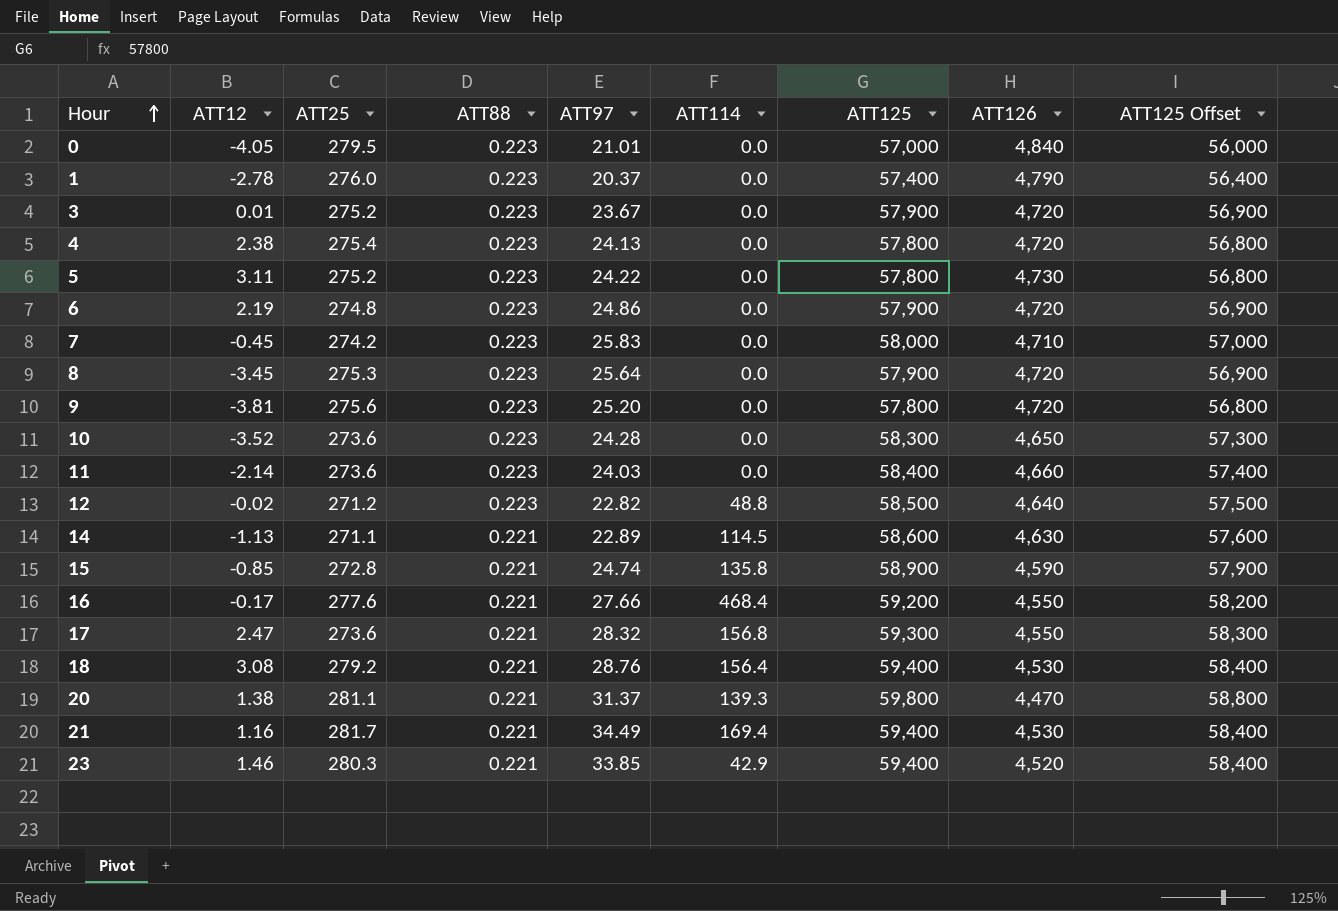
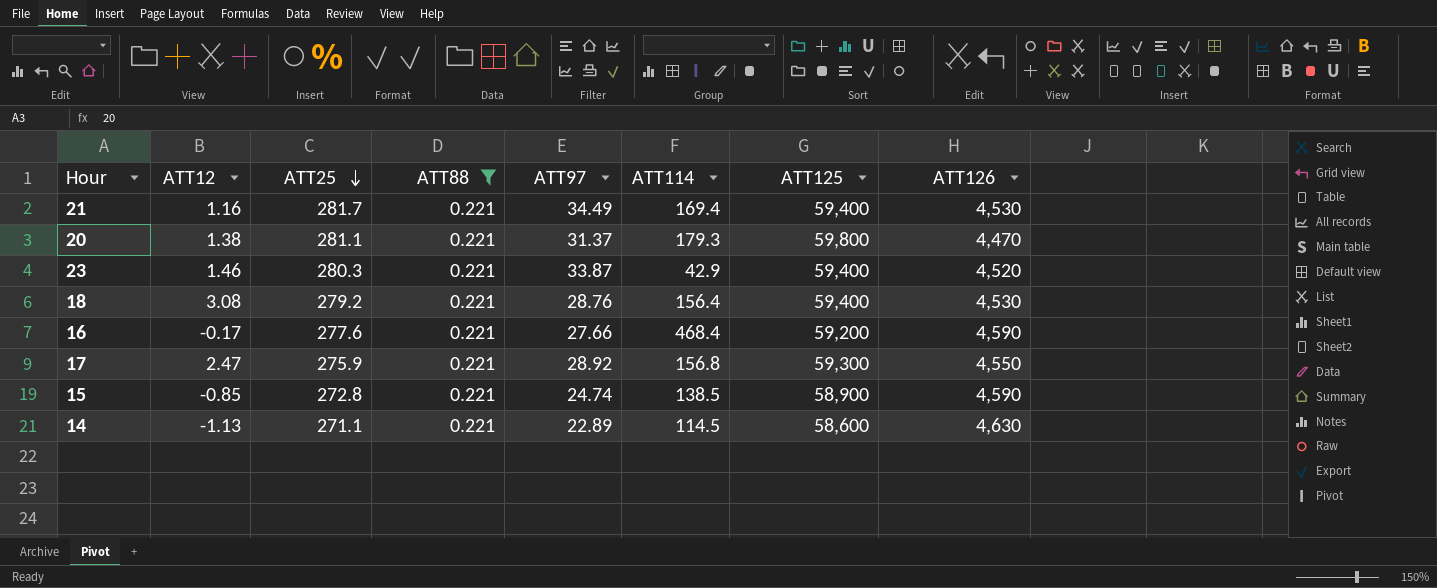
filter: none -> ATT88 = 0.221
row order: Hour ascending -> ATT25 descending
column ATT125 Offset | formula: [ATT125] - 1000 -> none
20 | ATT114: 139.3 -> 179.3
23 | ATT97: 33.85 -> 33.87
16 | ATT126: 4,550 -> 4,590
17 | ATT25: 273.6 -> 275.9
17 | ATT97: 28.32 -> 28.92
15 | ATT114: 135.8 -> 138.5

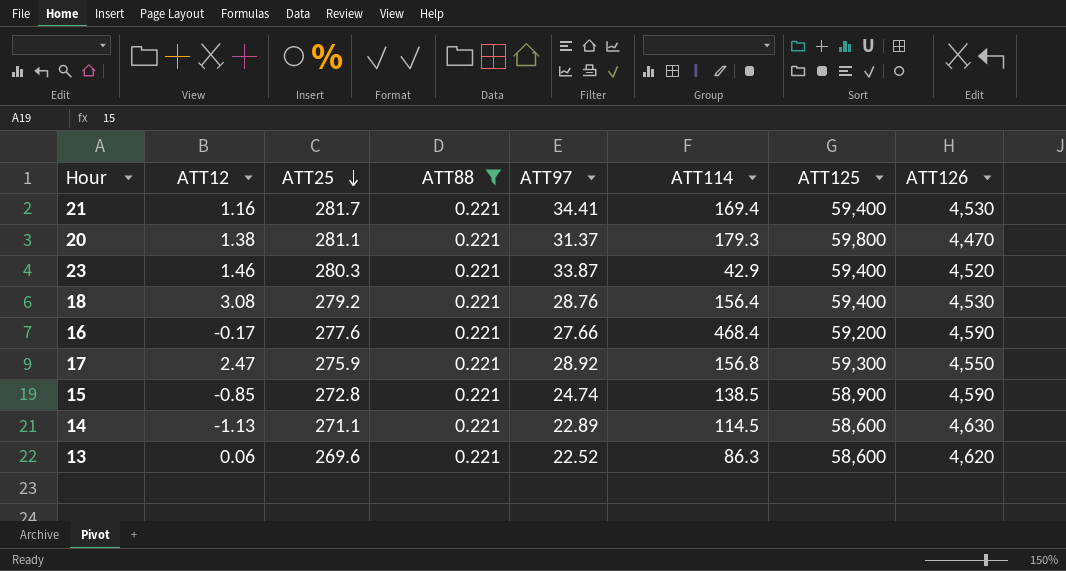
21 | ATT97: 34.49 -> 34.41
row 13: none -> 0.06 | 269.6 | 0.221 | 22.52 | 86.3 | 58,600 | 4,620

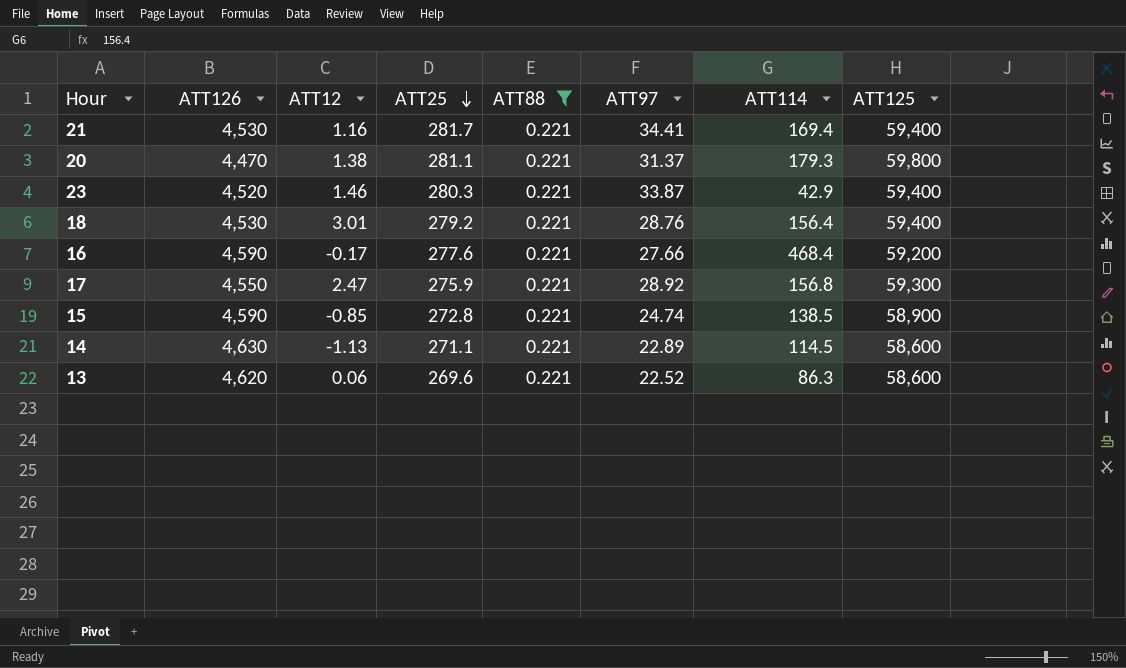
column ATT126 | position: 8 -> 2
18 | ATT12: 3.08 -> 3.01

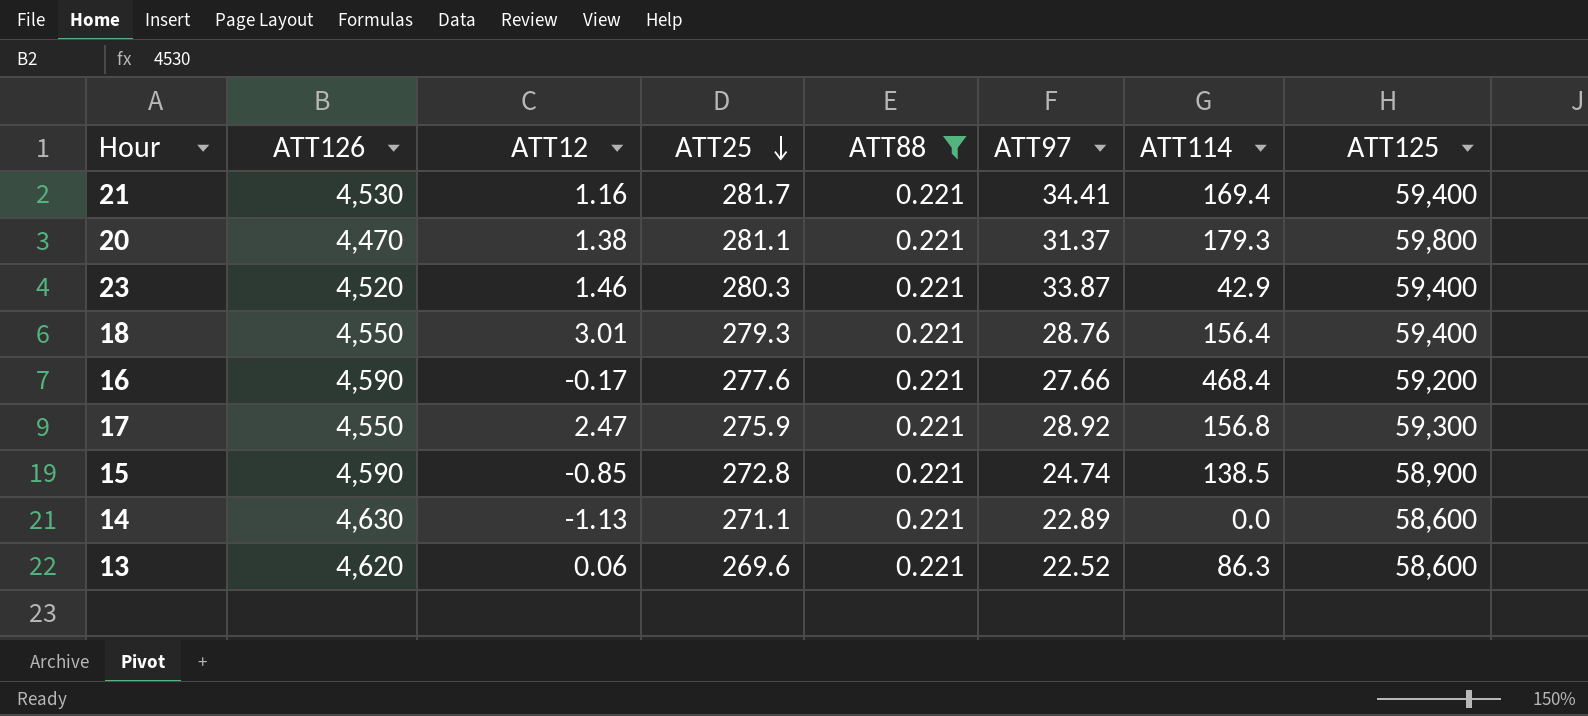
18 | ATT126: 4,530 -> 4,550
18 | ATT25: 279.2 -> 279.3
14 | ATT114: 114.5 -> 0.0

